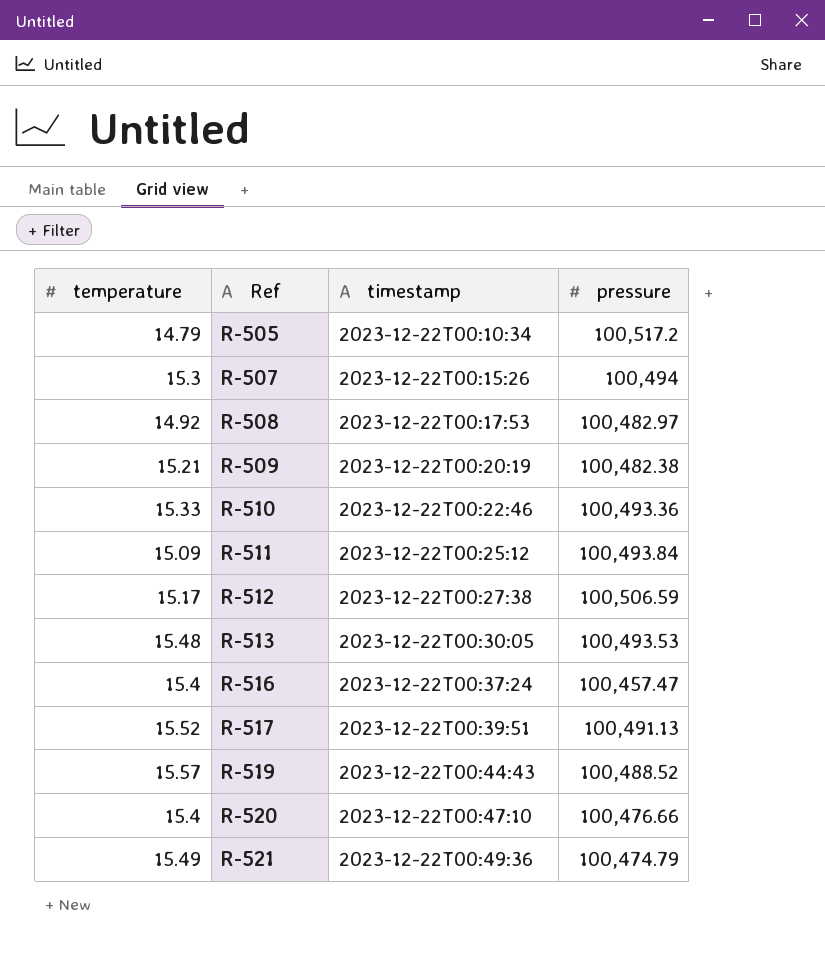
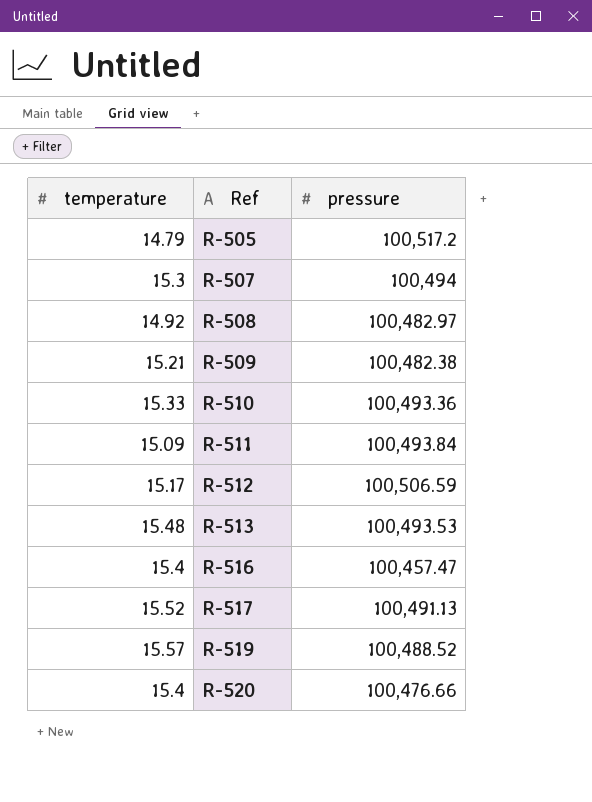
column timestamp | position: 3 -> none
row R-521: 15.49 | 2023-12-22T00:49:36 | 100,474.79 -> none

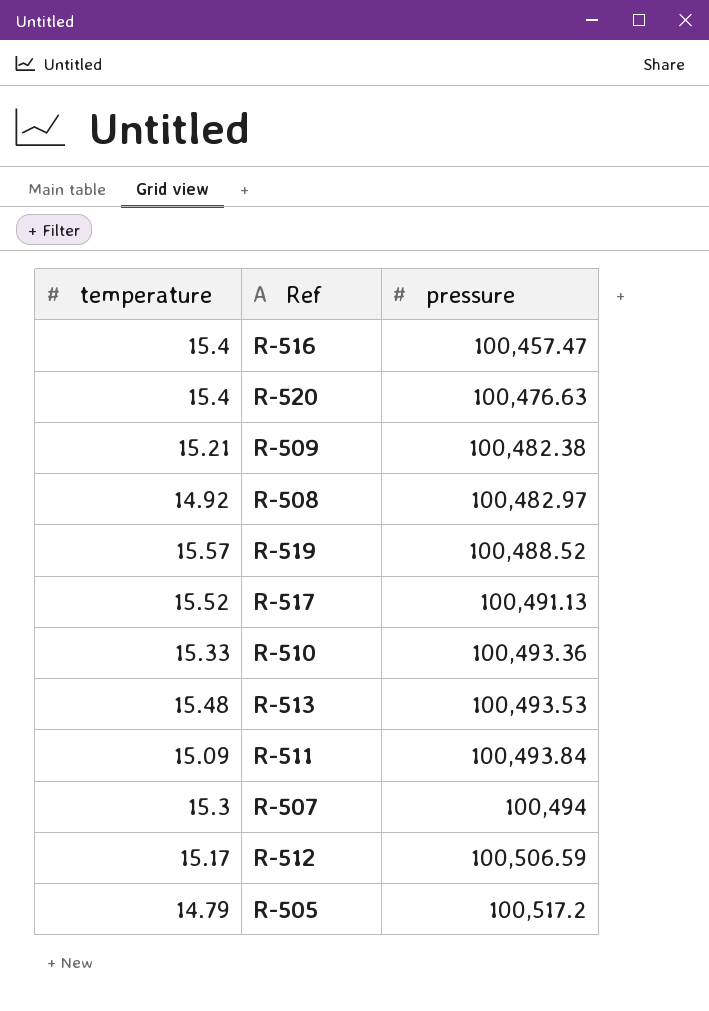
row order: Ref ascending -> pressure ascending
R-520 | pressure: 100,476.66 -> 100,476.63

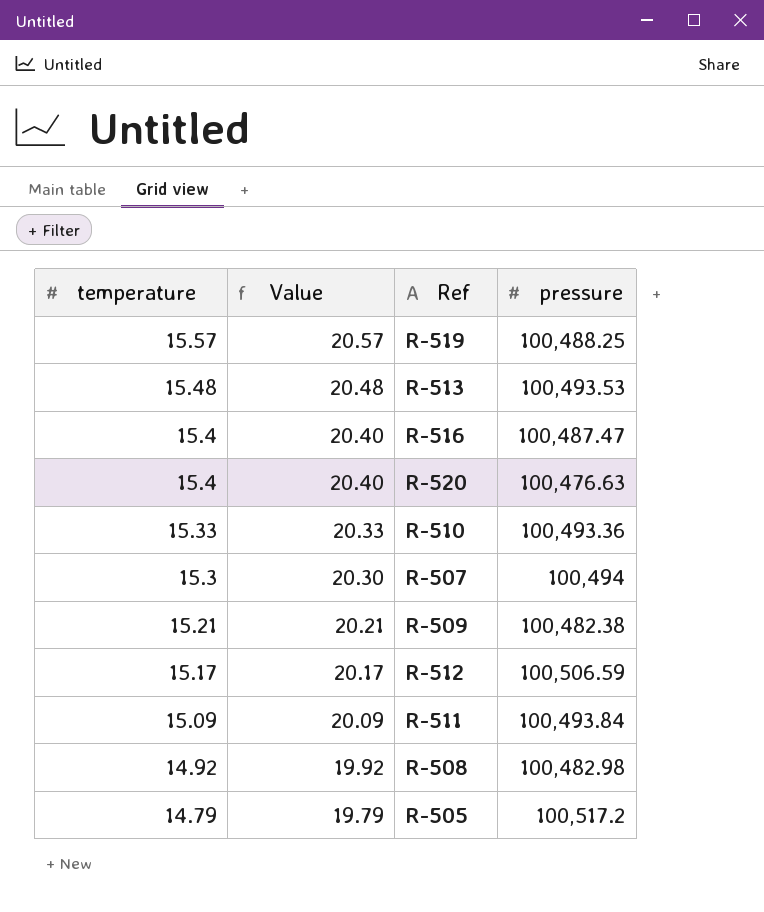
row order: pressure ascending -> temperature descending
column Value | formula: none -> [temperature] + 5
row R-517: 15.52 | 100,491.13 -> none
R-519 | pressure: 100,488.52 -> 100,488.25
R-516 | pressure: 100,457.47 -> 100,487.47
R-508 | pressure: 100,482.97 -> 100,482.98

